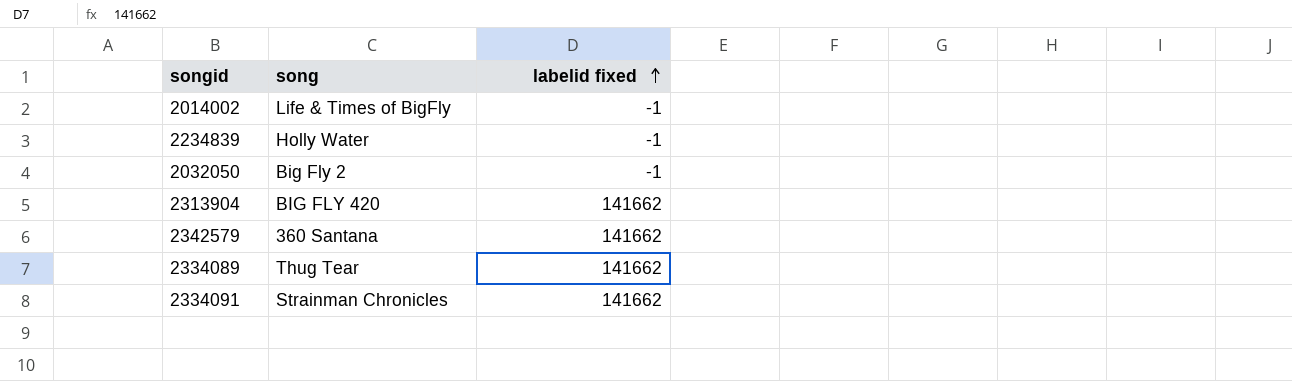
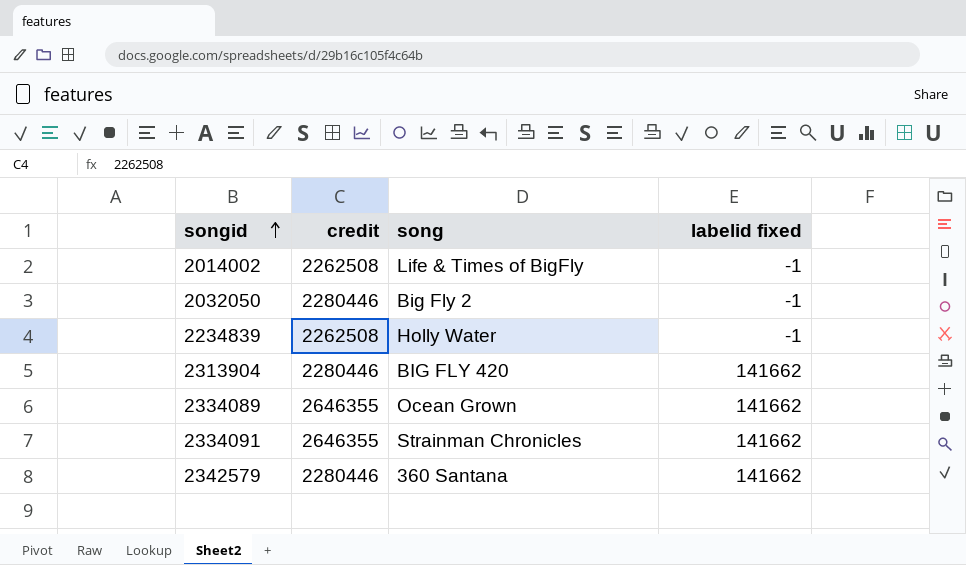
row order: labelid fixed ascending -> songid ascending
column credit | position: none -> 2
2334089 | song: Thug Tear -> Ocean Grown

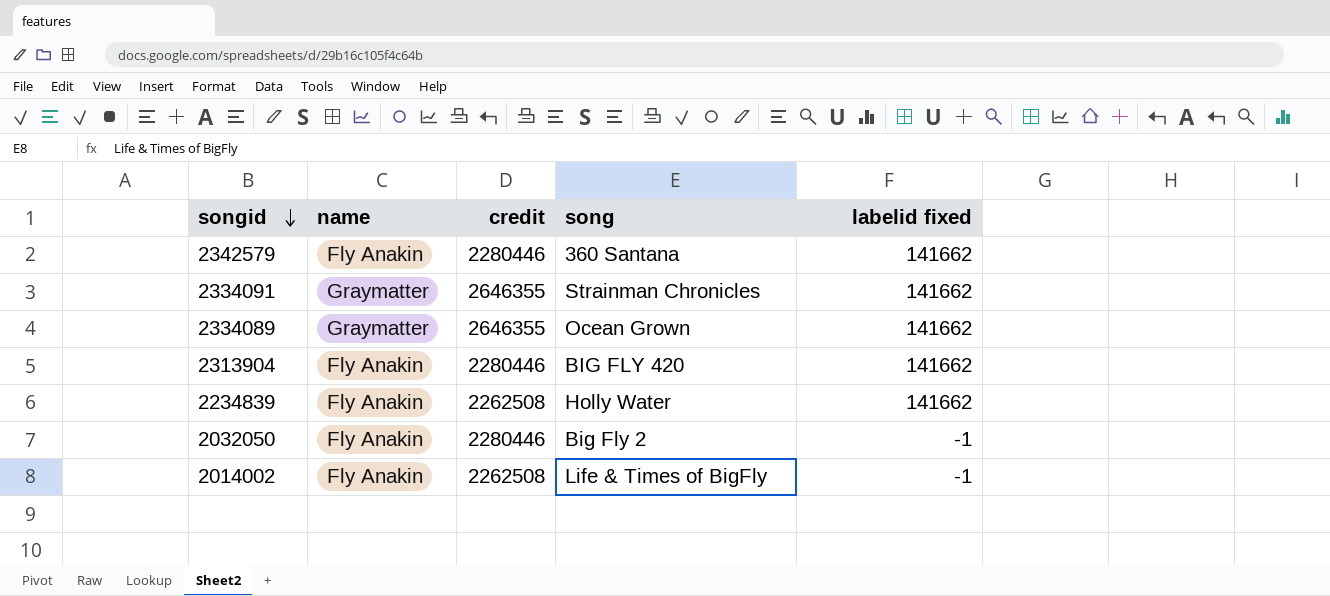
row order: songid ascending -> songid descending
column name | position: none -> 2
2234839 | labelid fixed: -1 -> 141662

